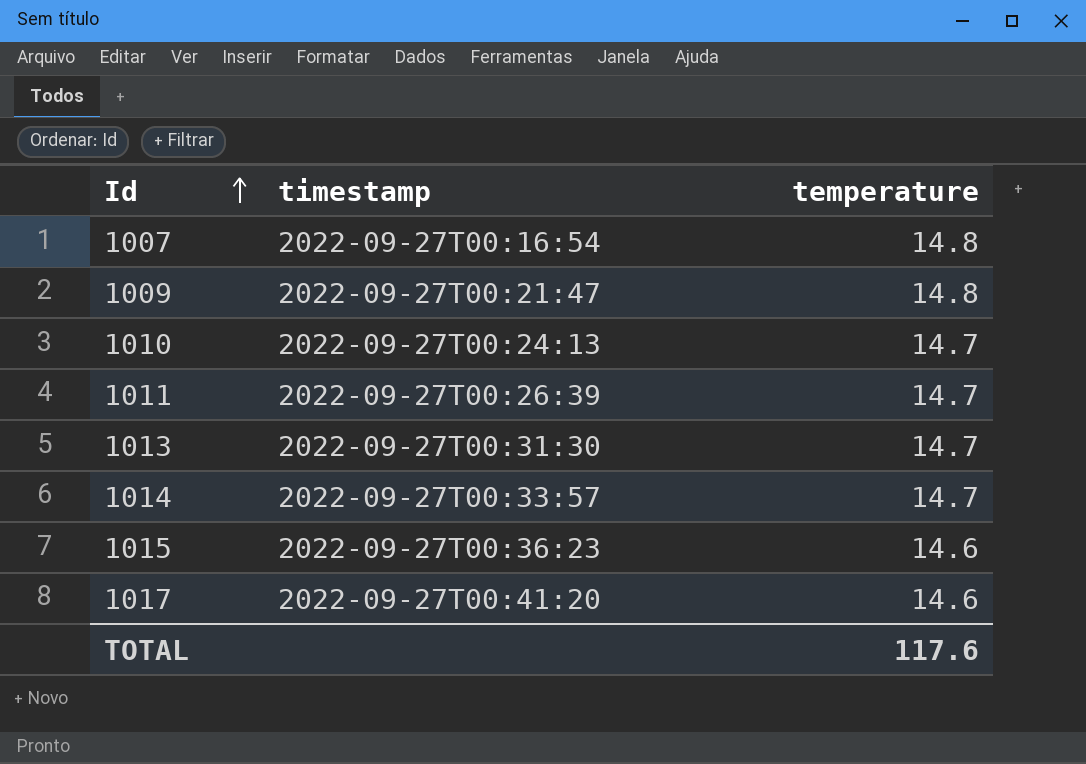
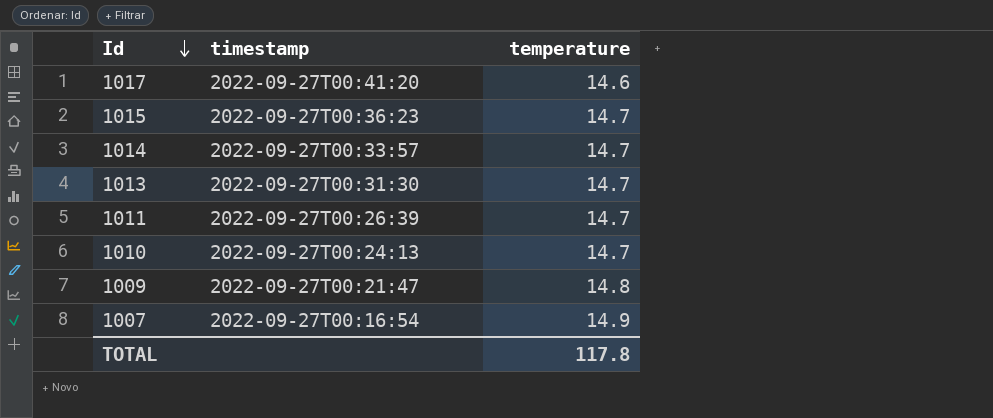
row order: Id ascending -> Id descending
1015 | temperature: 14.6 -> 14.7
1007 | temperature: 14.8 -> 14.9
TOTAL | temperature: 117.6 -> 117.8

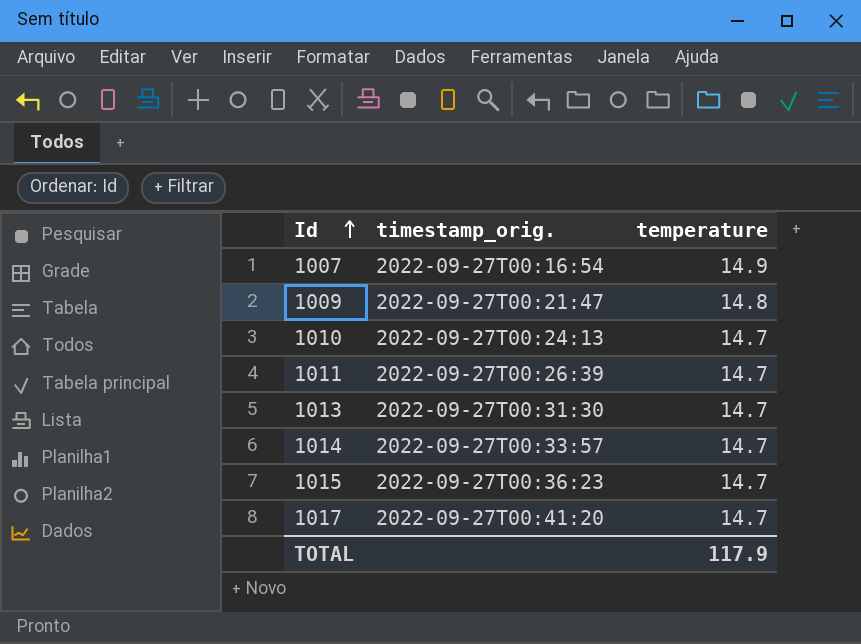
row order: Id descending -> Id ascending
column name: timestamp -> timestamp_orig.
1017 | temperature: 14.6 -> 14.7
TOTAL | temperature: 117.8 -> 117.9

